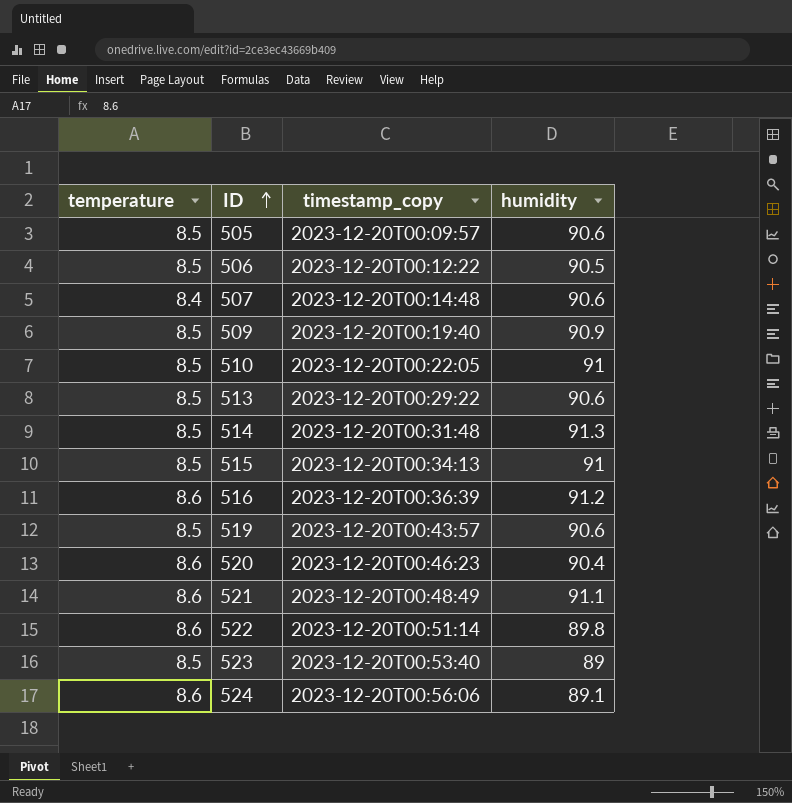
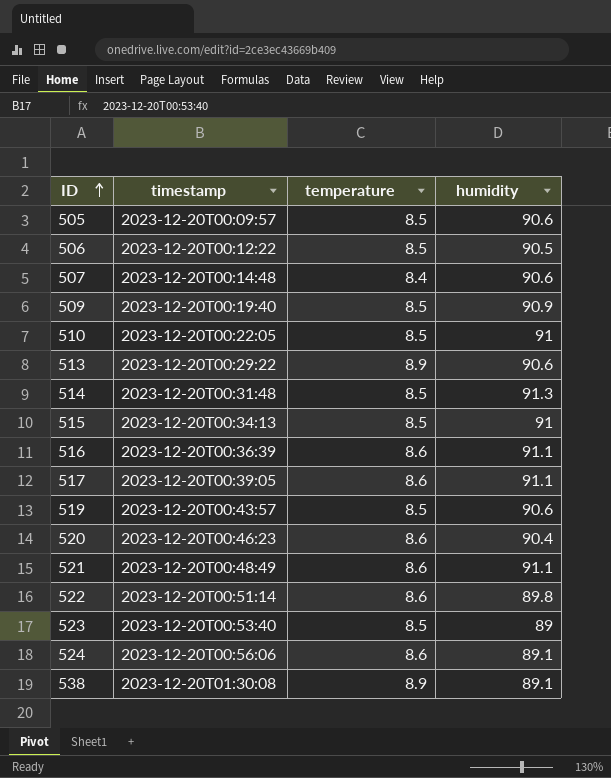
column name: timestamp_copy -> timestamp
column temperature | position: 1 -> 3
513 | temperature: 8.5 -> 8.9
516 | humidity: 91.2 -> 91.1
row 517: none -> 2023-12-20T00:39:05 | 8.6 | 91.1
row 538: none -> 2023-12-20T01:30:08 | 8.9 | 89.1

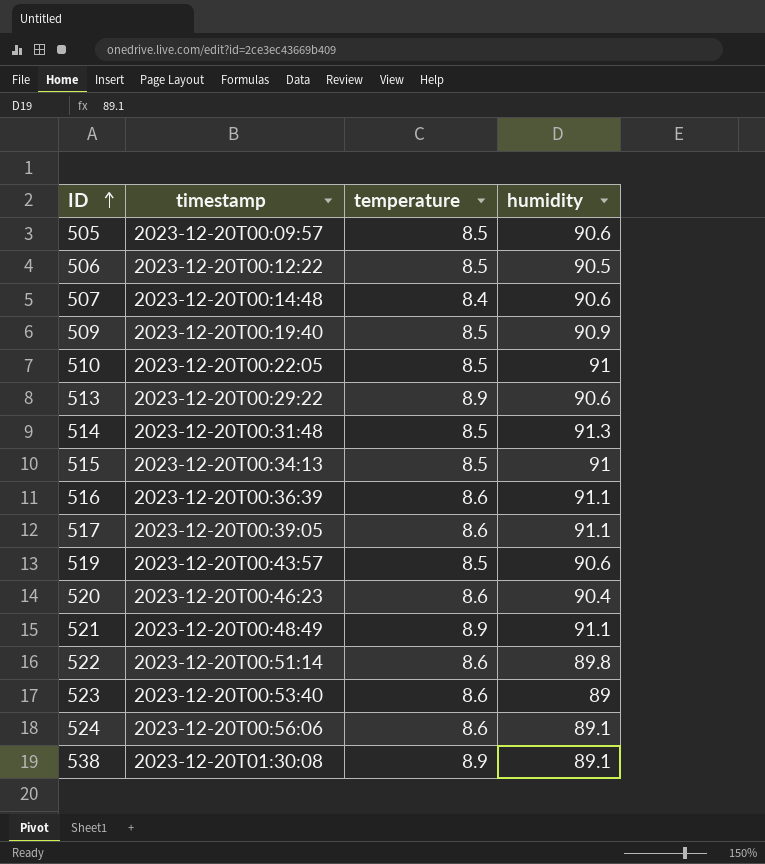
521 | temperature: 8.6 -> 8.9
523 | temperature: 8.5 -> 8.6

